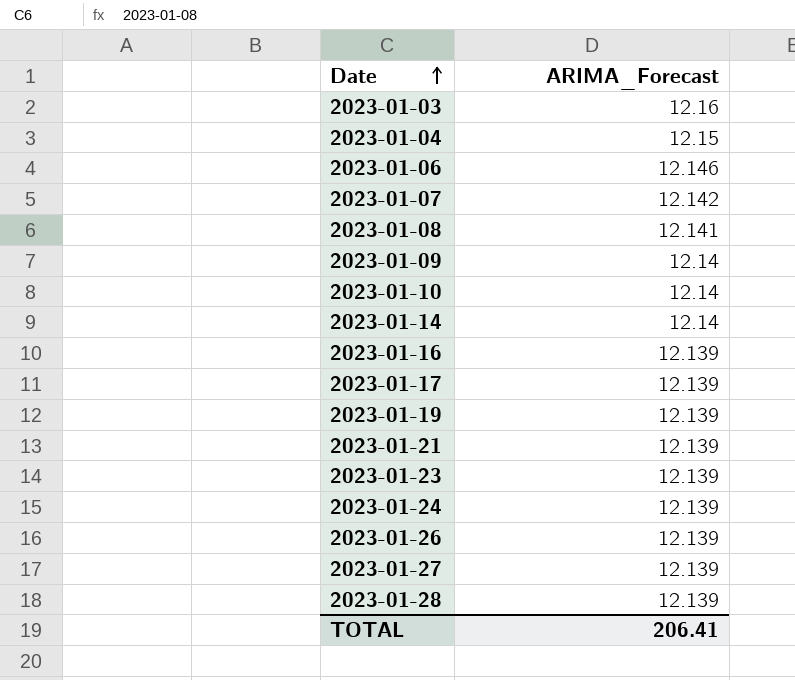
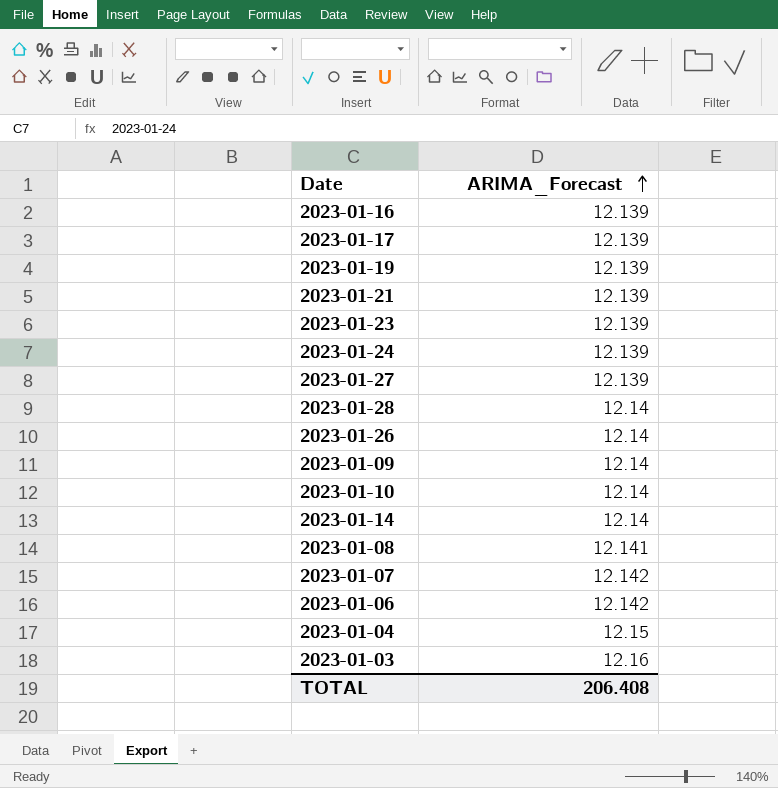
row order: Date ascending -> ARIMA_Forecast ascending
2023-01-28 | ARIMA_Forecast: 12.139 -> 12.14
2023-01-26 | ARIMA_Forecast: 12.139 -> 12.14
2023-01-06 | ARIMA_Forecast: 12.146 -> 12.142
TOTAL | ARIMA_Forecast: 206.41 -> 206.408

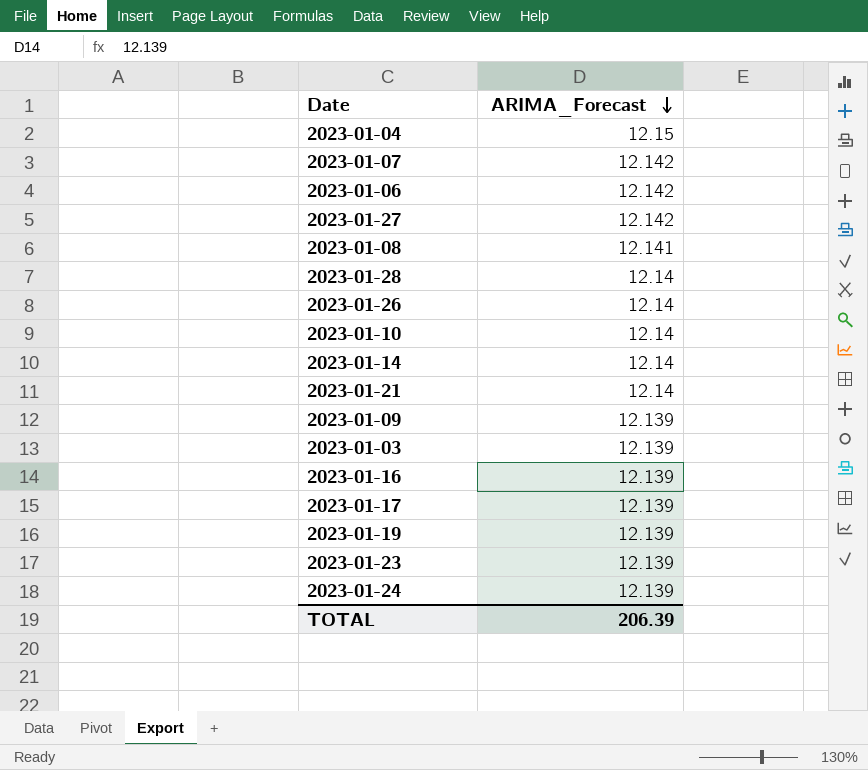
row order: ARIMA_Forecast ascending -> ARIMA_Forecast descending
2023-01-27 | ARIMA_Forecast: 12.139 -> 12.142
2023-01-21 | ARIMA_Forecast: 12.139 -> 12.14
2023-01-09 | ARIMA_Forecast: 12.14 -> 12.139
2023-01-03 | ARIMA_Forecast: 12.16 -> 12.139
TOTAL | ARIMA_Forecast: 206.408 -> 206.39

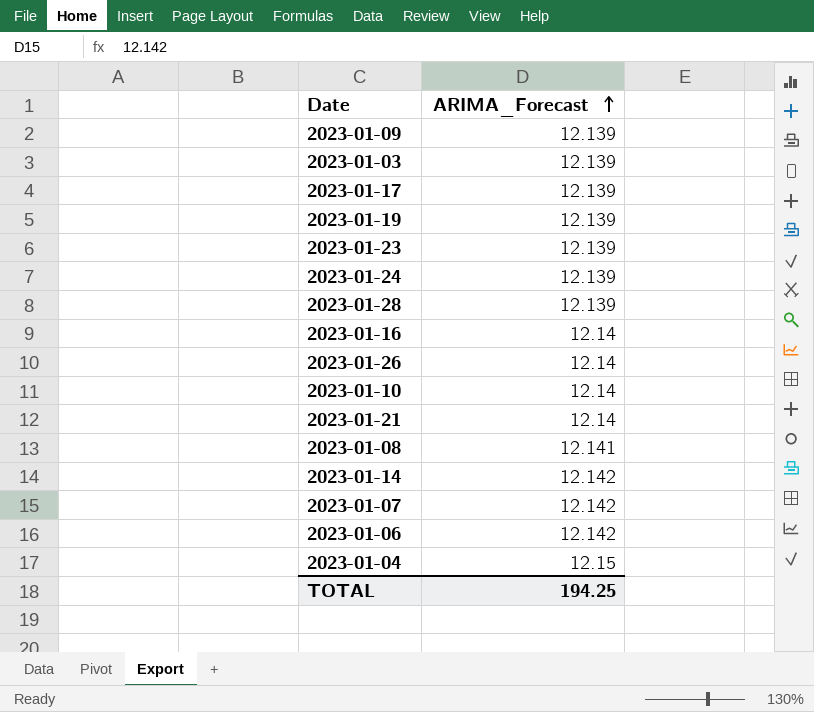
row order: ARIMA_Forecast descending -> ARIMA_Forecast ascending
row 2023-01-27: 12.142 -> none
2023-01-28 | ARIMA_Forecast: 12.14 -> 12.139
2023-01-16 | ARIMA_Forecast: 12.139 -> 12.14
2023-01-14 | ARIMA_Forecast: 12.14 -> 12.142
TOTAL | ARIMA_Forecast: 206.39 -> 194.25

